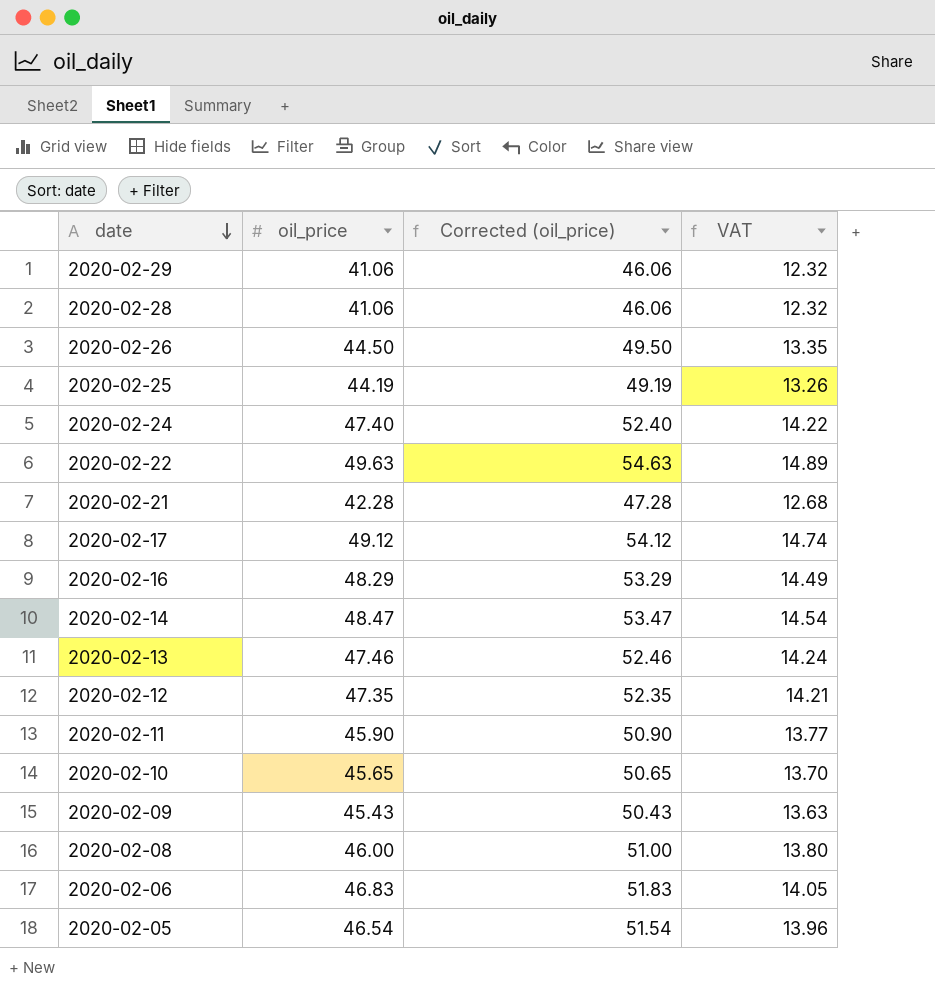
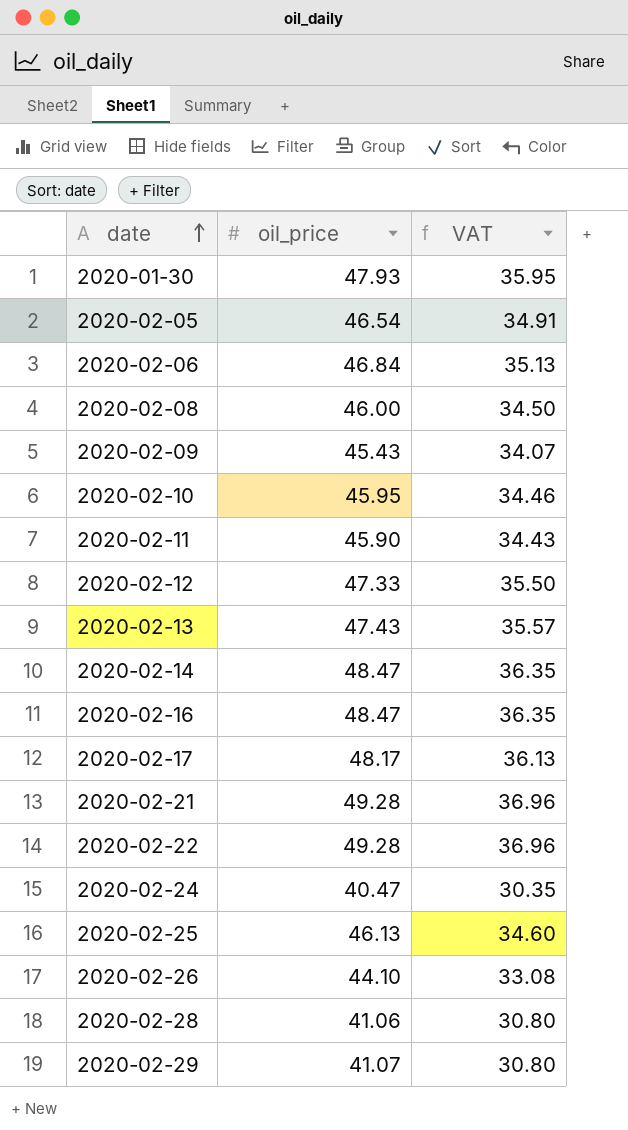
row order: date descending -> date ascending
column Corrected (oil_price) | formula: [oil_price] + 5 -> none
column VAT | formula: [oil_price] * 0.3 -> [oil_price] * 0.75
row 2020-01-30: none -> 47.93 | 35.95
2020-02-06 | oil_price: 46.83 -> 46.84
2020-02-10 | oil_price: 45.65 -> 45.95
2020-02-12 | oil_price: 47.35 -> 47.33
2020-02-13 | oil_price: 47.46 -> 47.43
2020-02-16 | oil_price: 48.29 -> 48.47
2020-02-17 | oil_price: 49.12 -> 48.17
2020-02-21 | oil_price: 42.28 -> 49.28
2020-02-22 | oil_price: 49.63 -> 49.28
2020-02-24 | oil_price: 47.40 -> 40.47
2020-02-25 | oil_price: 44.19 -> 46.13
2020-02-26 | oil_price: 44.50 -> 44.10
2020-02-29 | oil_price: 41.06 -> 41.07

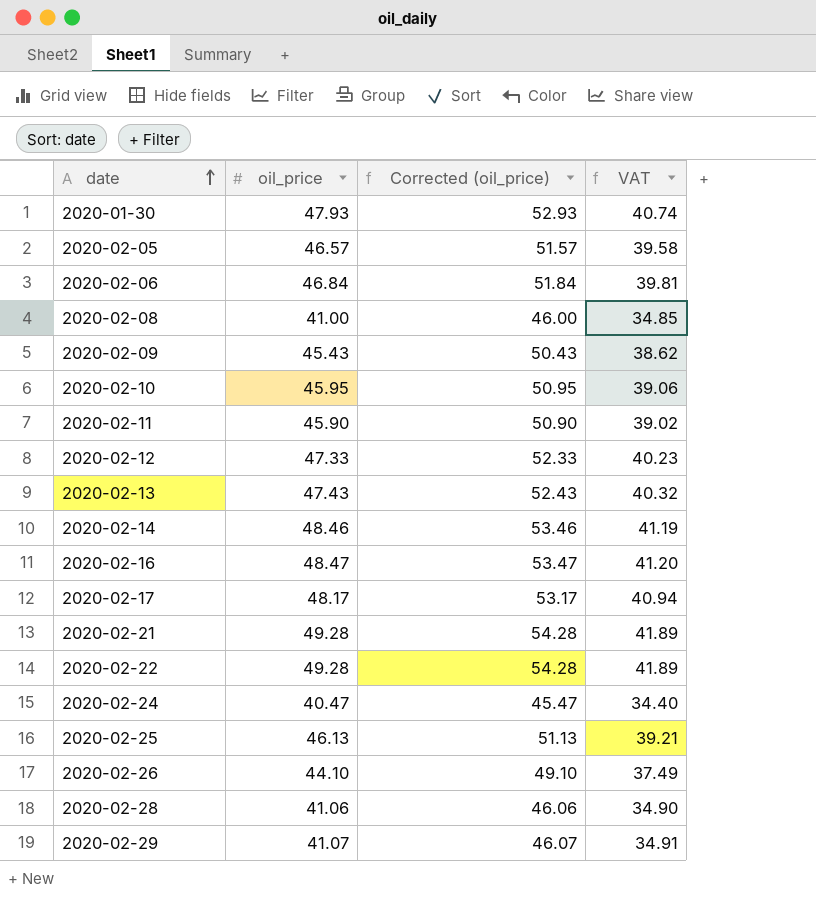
column Corrected (oil_price) | formula: none -> [oil_price] + 5
column VAT | formula: [oil_price] * 0.75 -> [oil_price] * 0.85
2020-02-05 | oil_price: 46.54 -> 46.57
2020-02-08 | oil_price: 46.00 -> 41.00
2020-02-14 | oil_price: 48.47 -> 48.46

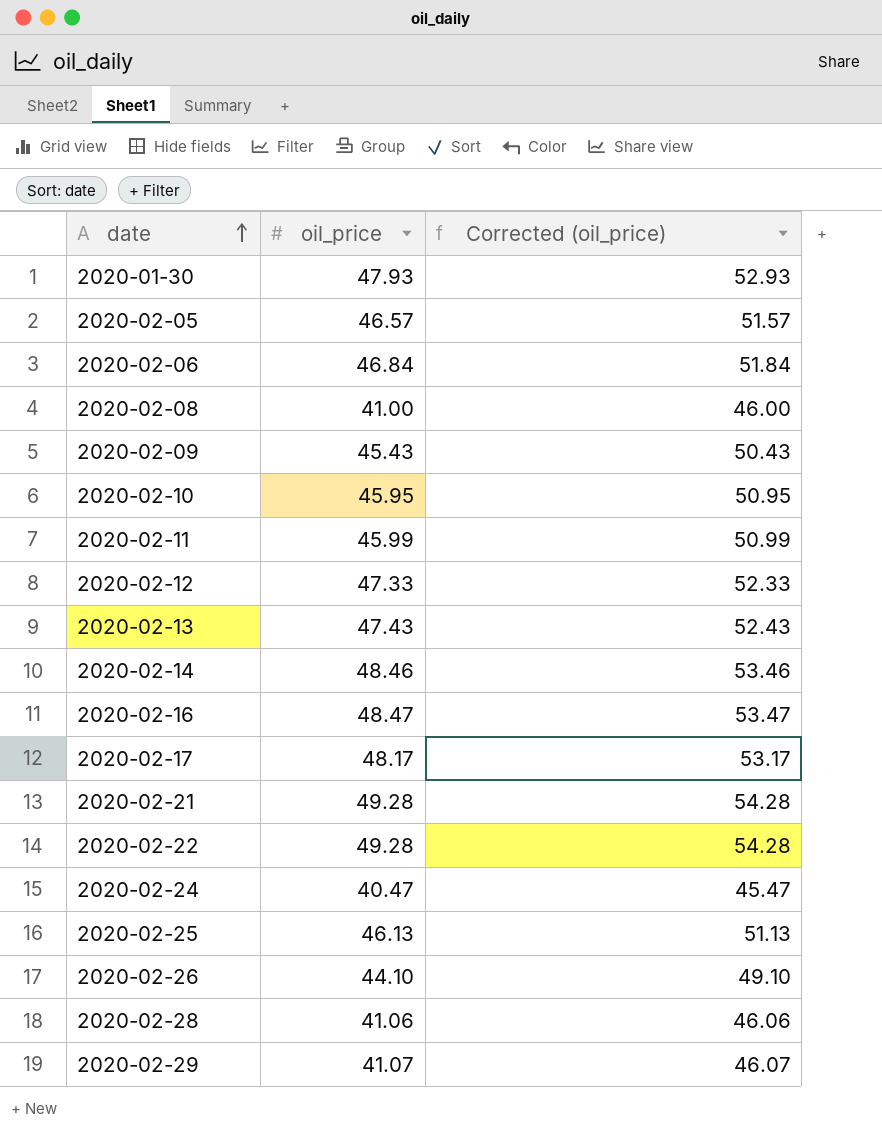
column VAT | formula: [oil_price] * 0.85 -> none
2020-02-11 | oil_price: 45.90 -> 45.99
2020-02-11 | Corrected (oil_price): 50.90 -> 50.99

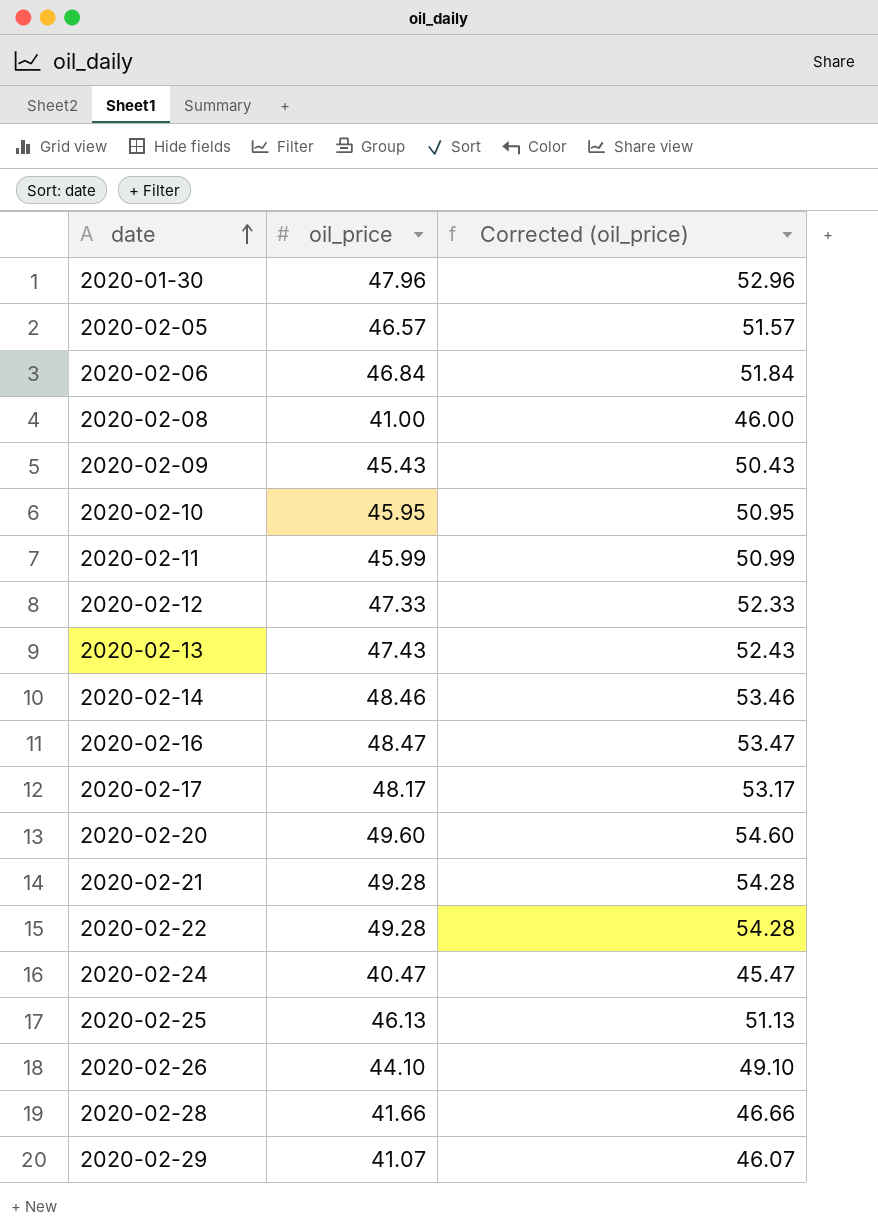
2020-01-30 | oil_price: 47.93 -> 47.96
2020-01-30 | Corrected (oil_price): 52.93 -> 52.96
row 2020-02-20: none -> 49.60 | 54.60
2020-02-28 | oil_price: 41.06 -> 41.66
2020-02-28 | Corrected (oil_price): 46.06 -> 46.66

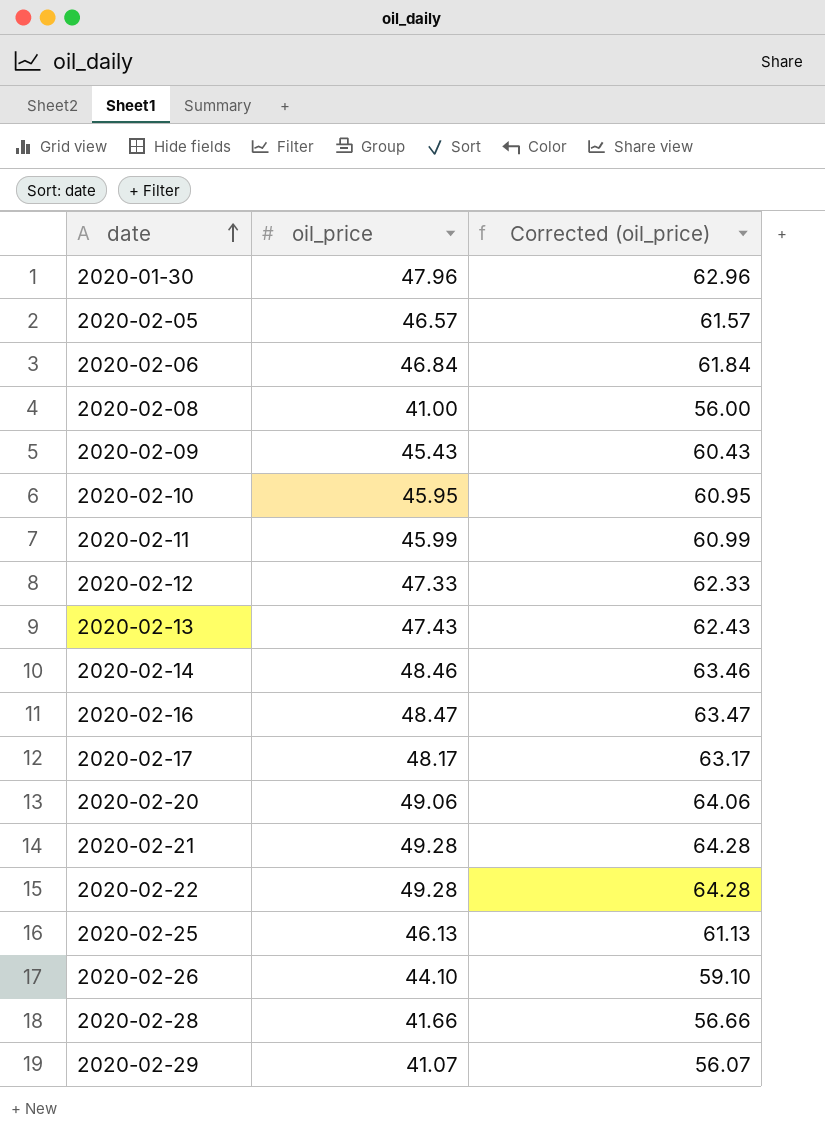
column Corrected (oil_price) | formula: [oil_price] + 5 -> [oil_price] + 15
row 2020-02-24: 40.47 | 45.47 -> none
2020-02-20 | oil_price: 49.60 -> 49.06

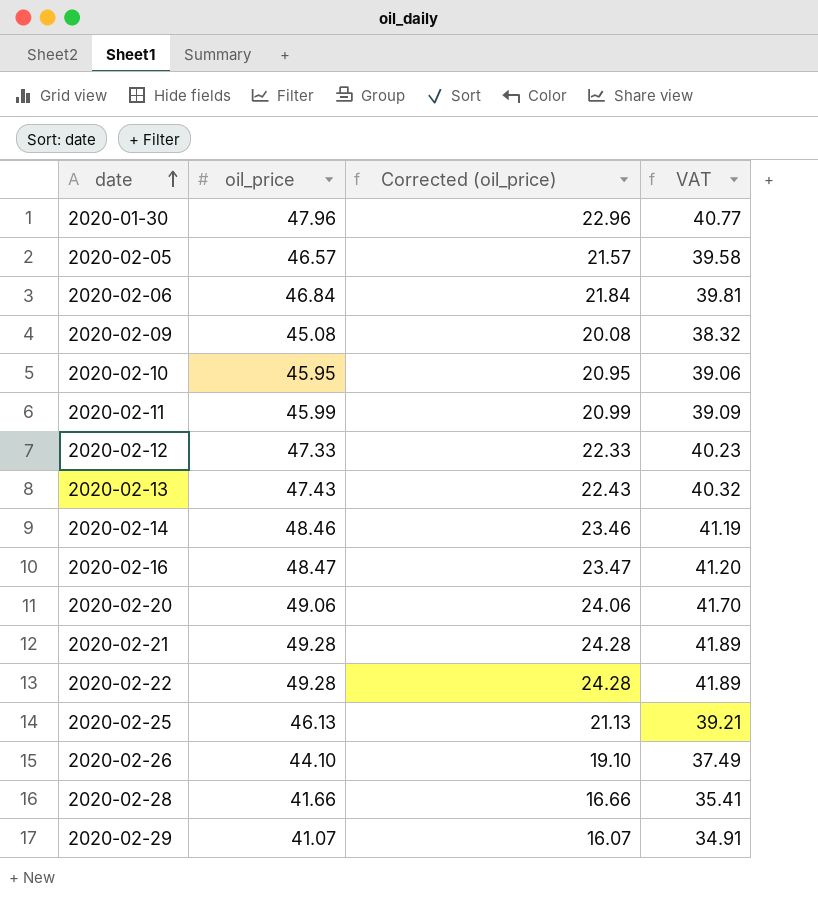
column Corrected (oil_price) | formula: [oil_price] + 15 -> [oil_price] - 25
column VAT | formula: none -> [oil_price] * 0.85
row 2020-02-08: 41.00 | 56.00 -> none
row 2020-02-17: 48.17 | 63.17 -> none
2020-02-09 | oil_price: 45.43 -> 45.08

